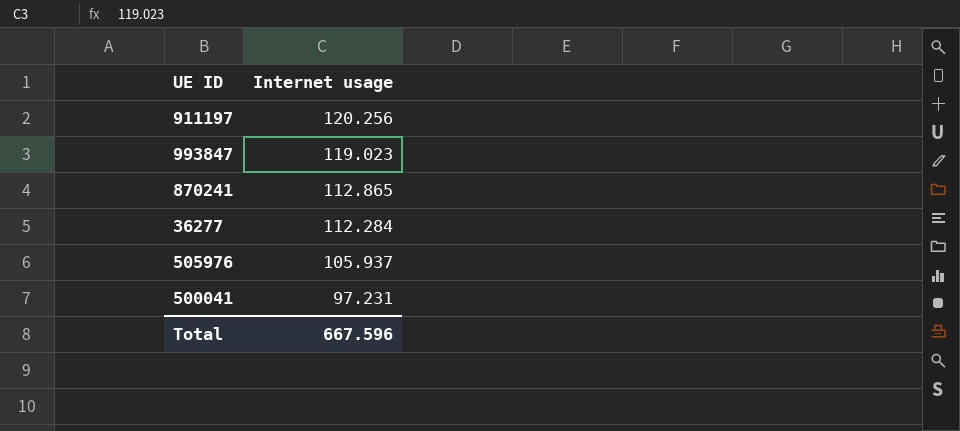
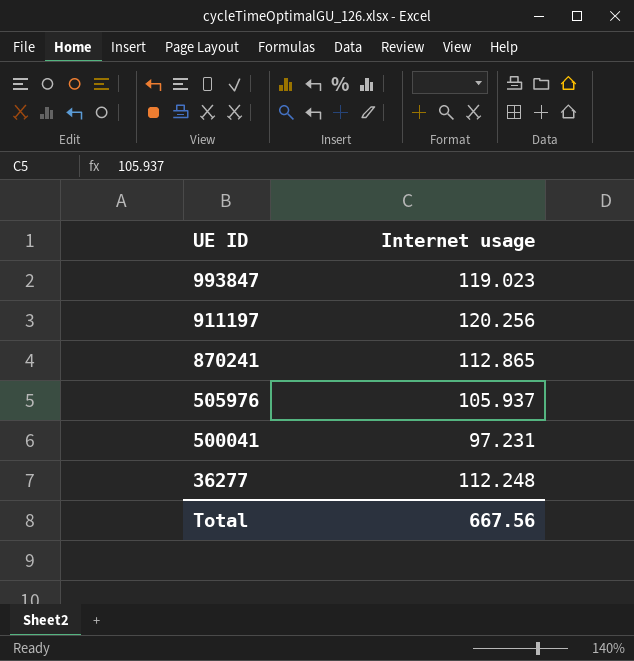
row order: Internet usage descending -> UE ID descending
36277 | Internet usage: 112.284 -> 112.248
Total | Internet usage: 667.596 -> 667.56

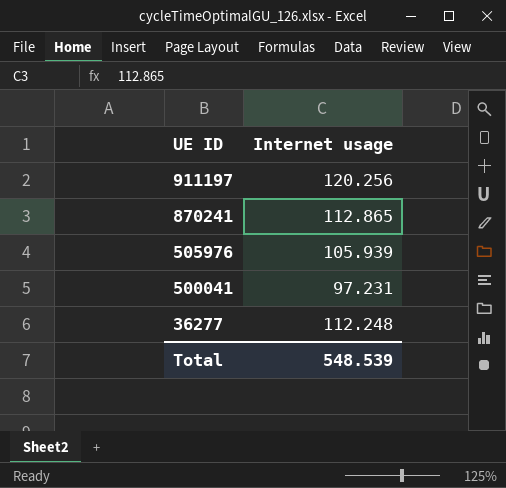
row 993847: 119.023 -> none
505976 | Internet usage: 105.937 -> 105.939
Total | Internet usage: 667.56 -> 548.539

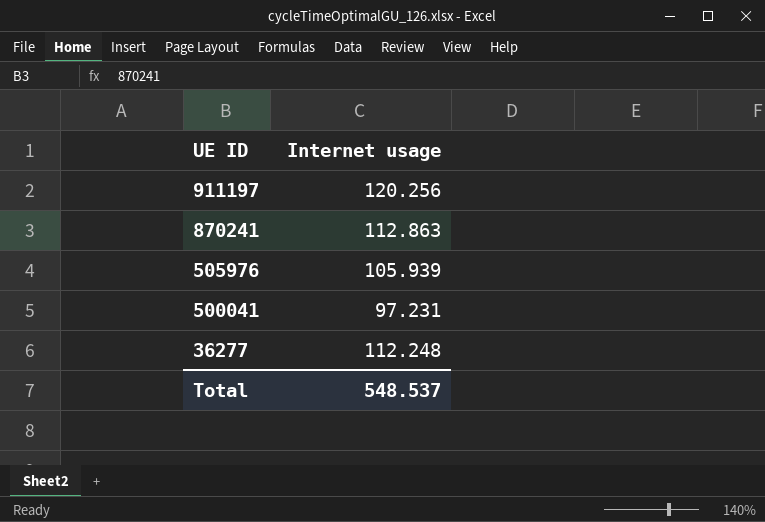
870241 | Internet usage: 112.865 -> 112.863
Total | Internet usage: 548.539 -> 548.537

